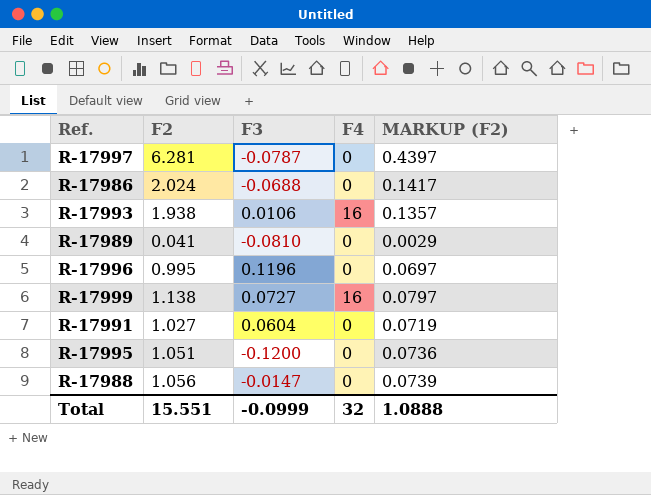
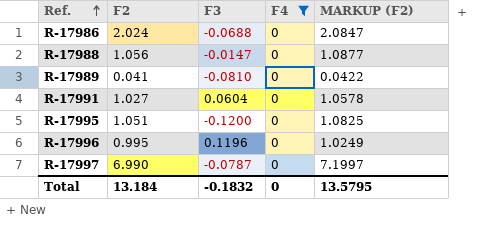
filter: none -> F4 = 0
row order: none -> Ref. ascending
column MARKUP (F2) | formula: [F2] * 0.07 -> [F2] * 1.03
R-17997 | F2: 6.281 -> 6.990
Total | F2: 15.551 -> 13.184
Total | F3: -0.0999 -> -0.1832
Total | F4: 32 -> 0
Total | MARKUP (F2): 1.0888 -> 13.5795

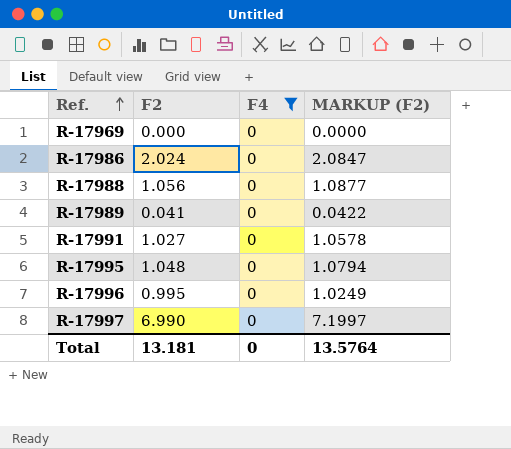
column F3 | position: 3 -> none
row R-17969: none -> 0.000 | 0 | 0.0000
R-17995 | F2: 1.051 -> 1.048
R-17995 | MARKUP (F2): 1.0825 -> 1.0794
Total | F2: 13.184 -> 13.181
Total | MARKUP (F2): 13.5795 -> 13.5764

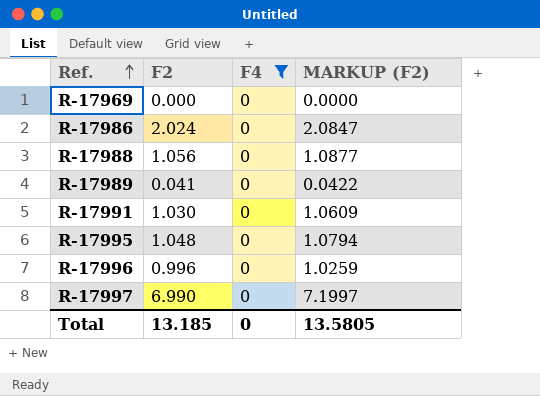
R-17991 | F2: 1.027 -> 1.030
R-17991 | MARKUP (F2): 1.0578 -> 1.0609
R-17996 | F2: 0.995 -> 0.996
R-17996 | MARKUP (F2): 1.0249 -> 1.0259
Total | F2: 13.181 -> 13.185
Total | MARKUP (F2): 13.5764 -> 13.5805

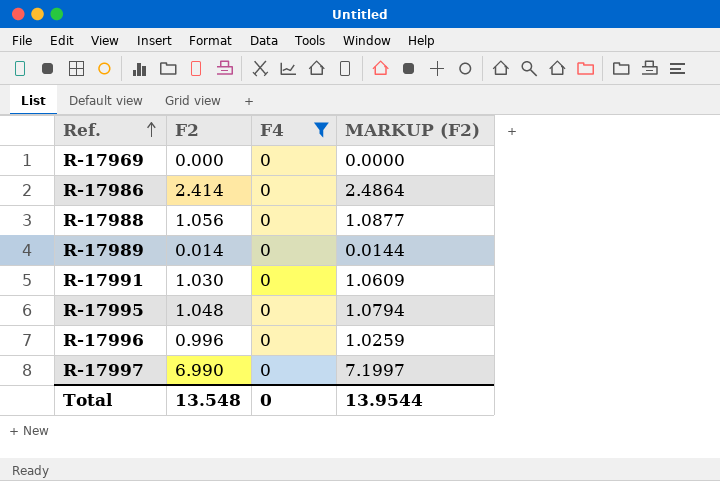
R-17986 | F2: 2.024 -> 2.414
R-17986 | MARKUP (F2): 2.0847 -> 2.4864
R-17989 | F2: 0.041 -> 0.014
R-17989 | MARKUP (F2): 0.0422 -> 0.0144
Total | F2: 13.185 -> 13.548
Total | MARKUP (F2): 13.5805 -> 13.9544

